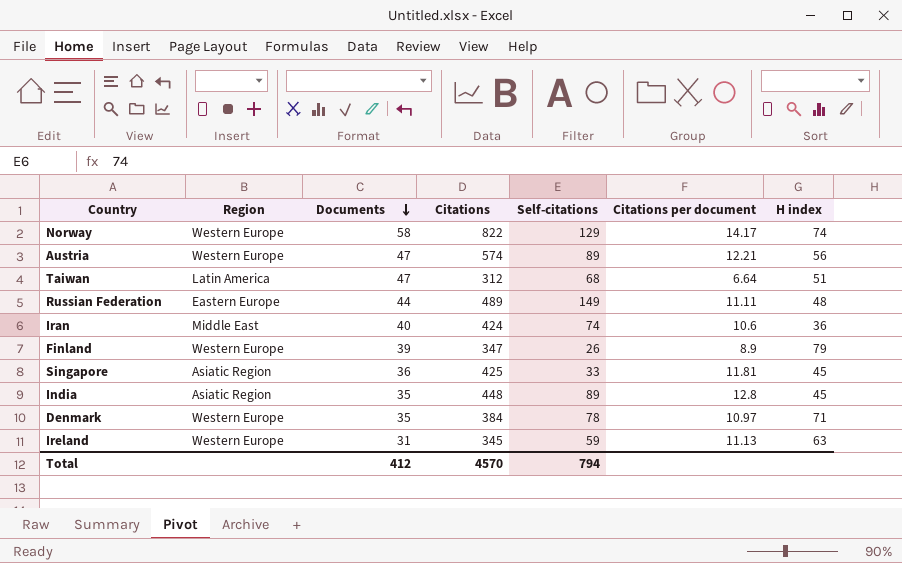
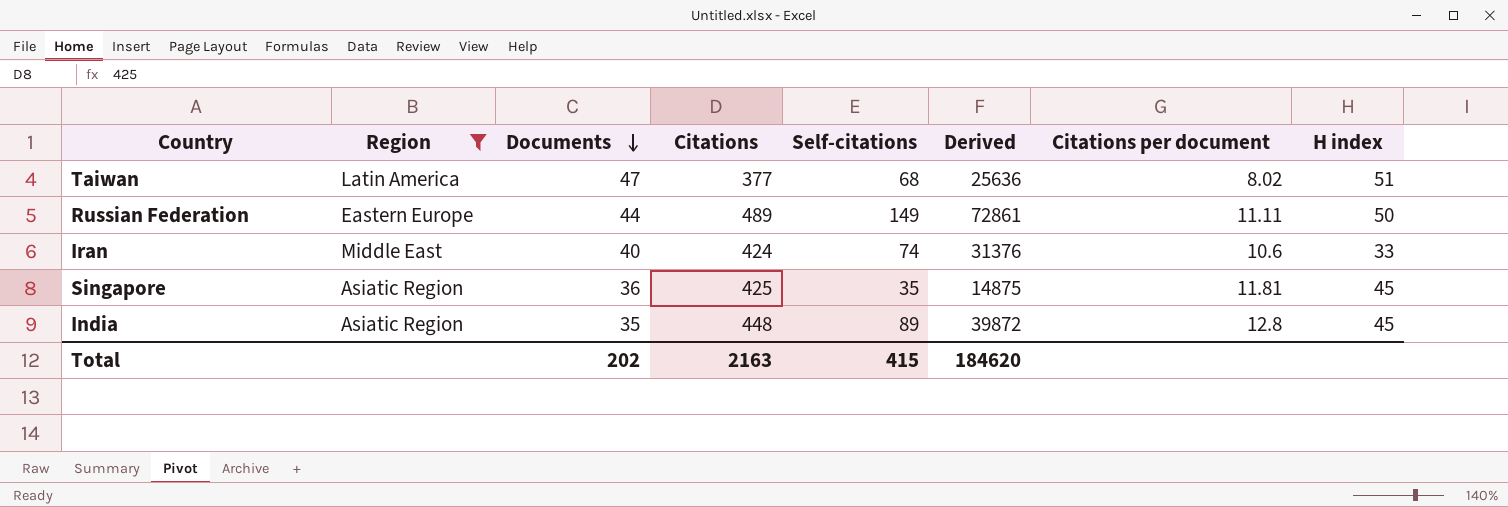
filter: none -> Region != Western Europe
column Derived | formula: none -> [Citations] * [Self-citations]
Taiwan | Citations: 312 -> 377
Taiwan | Citations per document: 6.64 -> 8.02
Russian Federation | H index: 48 -> 50
Iran | H index: 36 -> 33
Singapore | Self-citations: 33 -> 35
Total | Documents: 412 -> 202
Total | Citations: 4570 -> 2163
Total | Self-citations: 794 -> 415

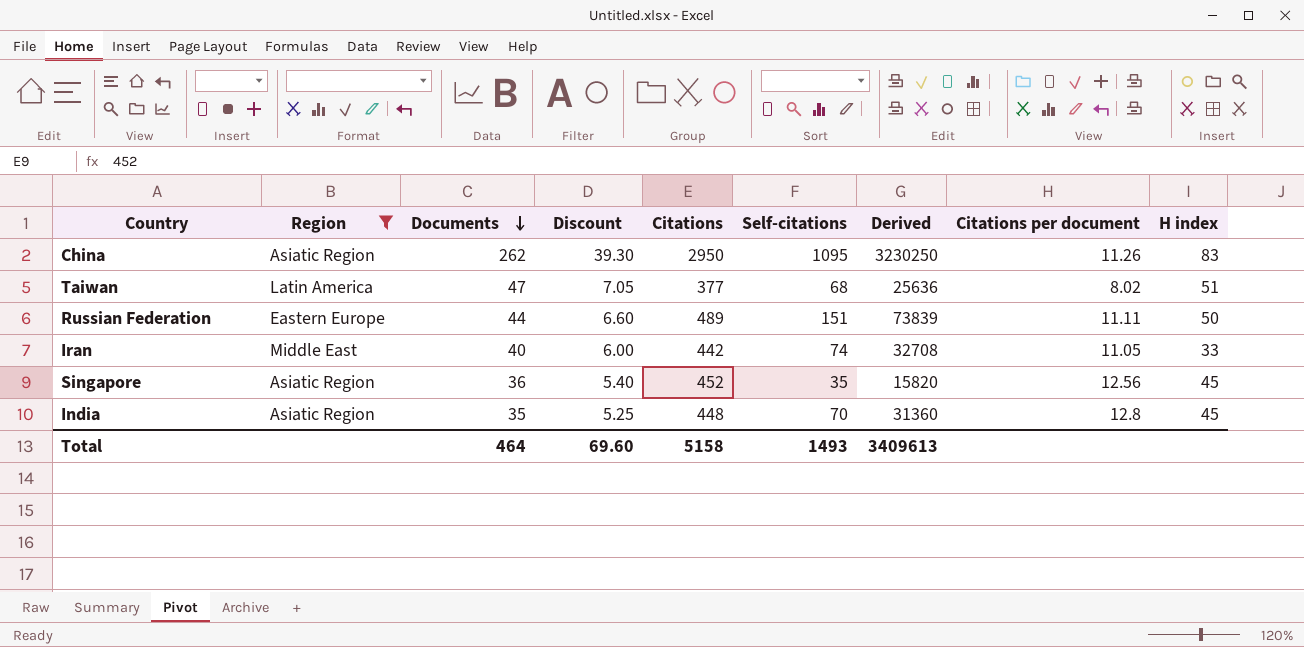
column Discount | formula: none -> [Documents] * 0.15
row China: none -> Asiatic Region | 262 | 39.30 | 2950 | 1095 | 3230250 | 11.26 | 83
Russian Federation | Self-citations: 149 -> 151
Russian Federation | Derived: 72861 -> 73839
Iran | Citations: 424 -> 442
Iran | Derived: 31376 -> 32708
Iran | Citations per document: 10.6 -> 11.05
Singapore | Citations: 425 -> 452
Singapore | Derived: 14875 -> 15820
Singapore | Citations per document: 11.81 -> 12.56
India | Self-citations: 89 -> 70
India | Derived: 39872 -> 31360
Total | Documents: 202 -> 464
Total | Citations: 2163 -> 5158
Total | Self-citations: 415 -> 1493
Total | Derived: 184620 -> 3409613

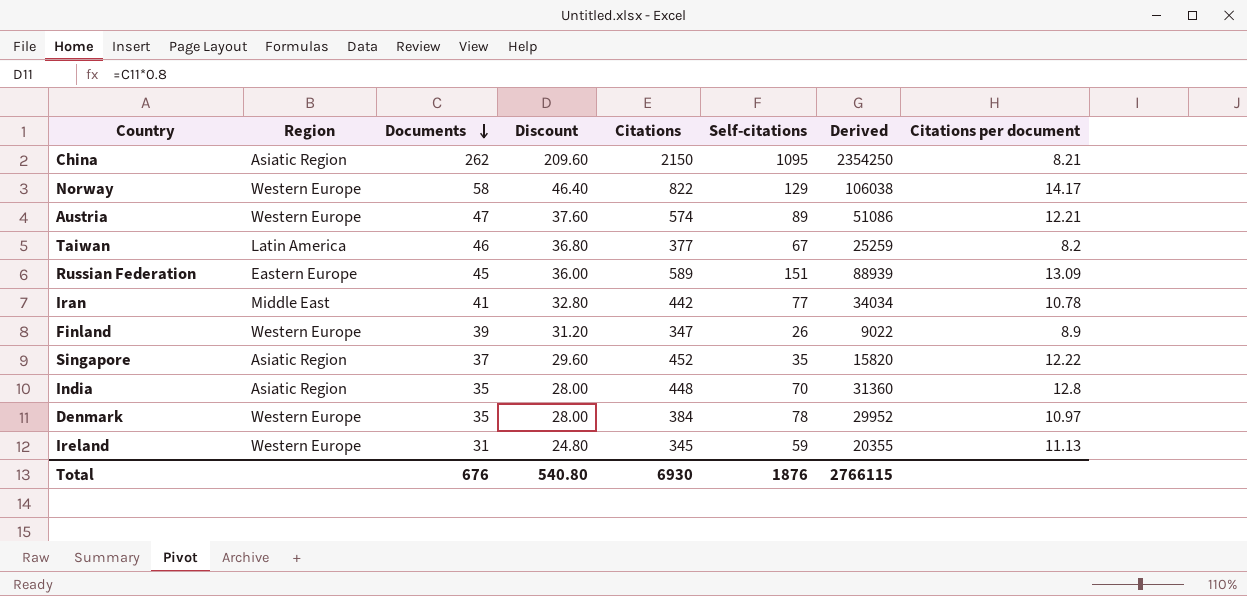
filter: Region != Western Europe -> none
column H index | position: 9 -> none
column Discount | formula: [Documents] * 0.15 -> [Documents] * 0.8
China | Citations: 2950 -> 2150
China | Derived: 3230250 -> 2354250
China | Citations per document: 11.26 -> 8.21
Taiwan | Documents: 47 -> 46
Taiwan | Self-citations: 68 -> 67
Taiwan | Derived: 25636 -> 25259
Taiwan | Citations per document: 8.02 -> 8.2
Russian Federation | Documents: 44 -> 45
Russian Federation | Citations: 489 -> 589
Russian Federation | Derived: 73839 -> 88939
Russian Federation | Citations per document: 11.11 -> 13.09
Iran | Documents: 40 -> 41
Iran | Self-citations: 74 -> 77
Iran | Derived: 32708 -> 34034
Iran | Citations per document: 11.05 -> 10.78
Singapore | Documents: 36 -> 37
Singapore | Citations per document: 12.56 -> 12.22
Total | Documents: 464 -> 676
Total | Discount: 69.60 -> 540.80
Total | Citations: 5158 -> 6930
Total | Self-citations: 1493 -> 1876
Total | Derived: 3409613 -> 2766115

